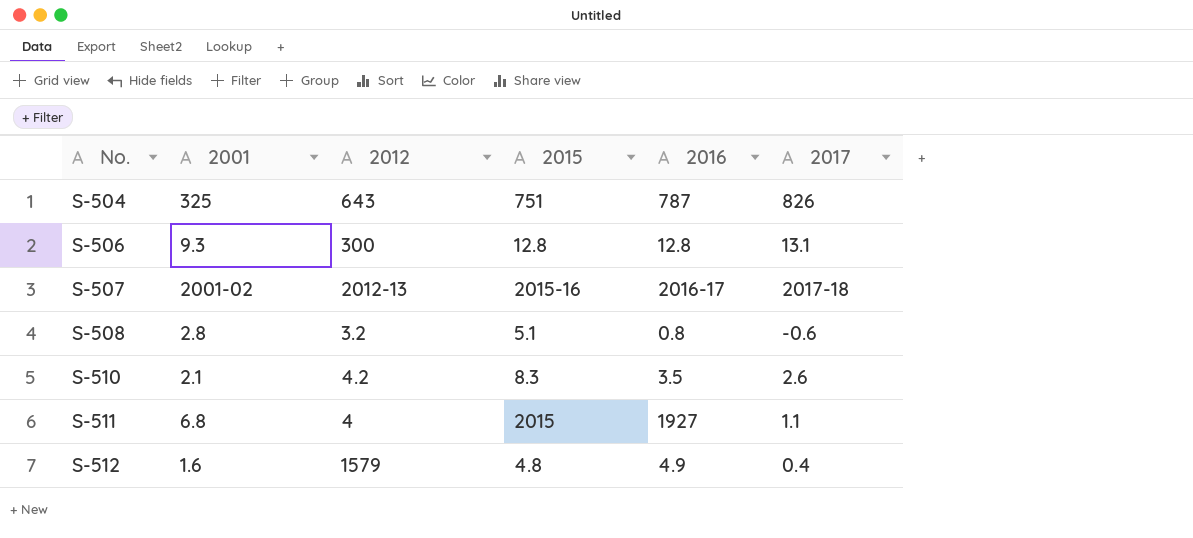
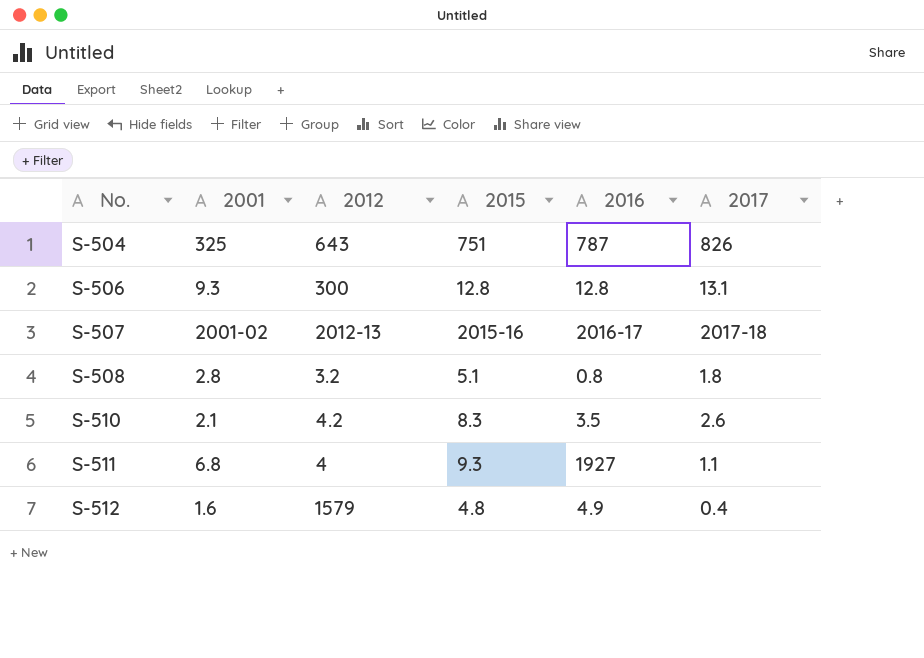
S-508 | 2017: -0.6 -> 1.8
S-511 | 2015: 2015 -> 9.3

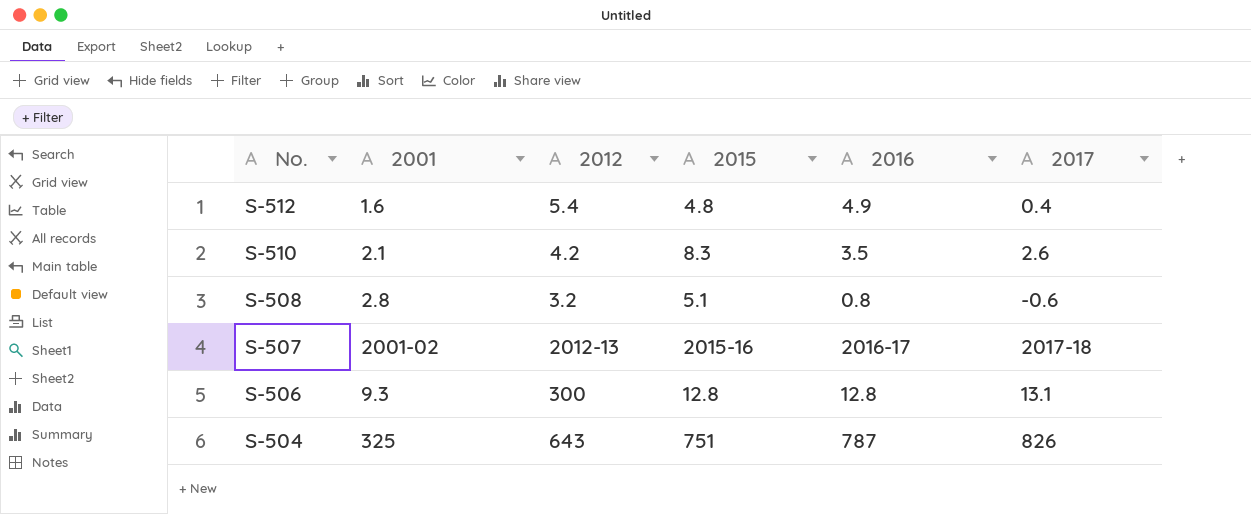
row order: No. ascending -> No. descending
row S-511: 6.8 | 4 | 9.3 | 1927 | 1.1 -> none
S-512 | 2012: 1579 -> 5.4
S-508 | 2017: 1.8 -> -0.6

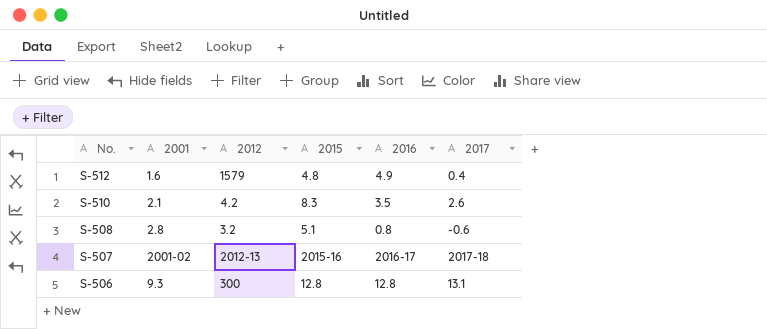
row S-504: 325 | 643 | 751 | 787 | 826 -> none
S-512 | 2012: 5.4 -> 1579

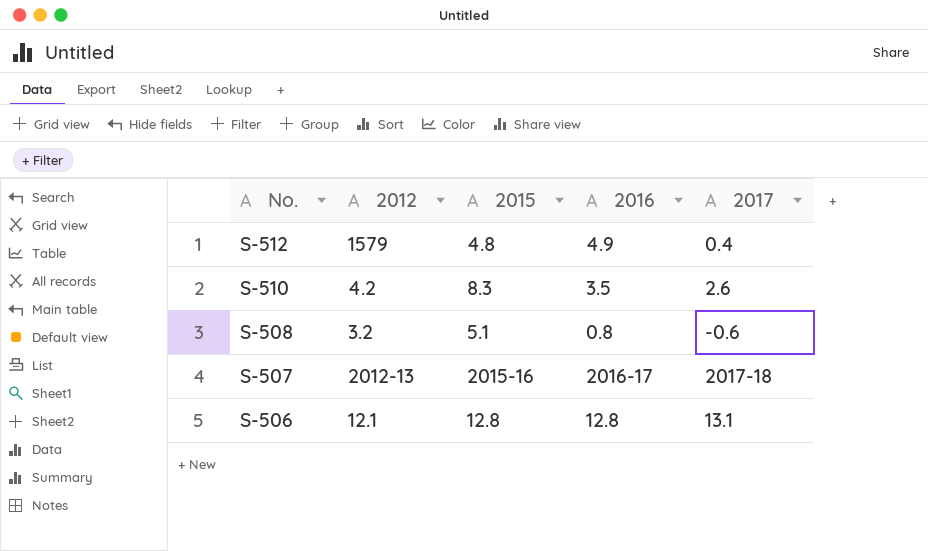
column 2001 | position: 2 -> none
S-506 | 2012: 300 -> 12.1

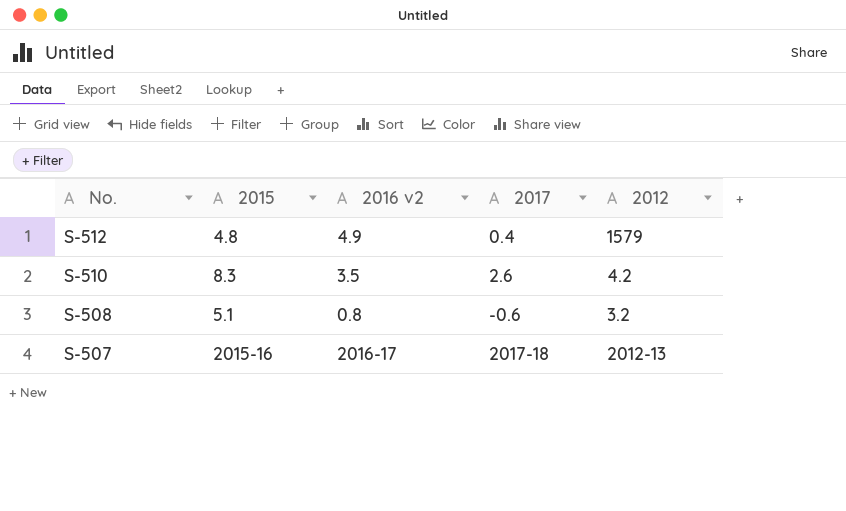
column name: 2016 -> 2016 v2
column 2012 | position: 2 -> 5
row S-506: 12.1 | 12.8 | 12.8 | 13.1 -> none

